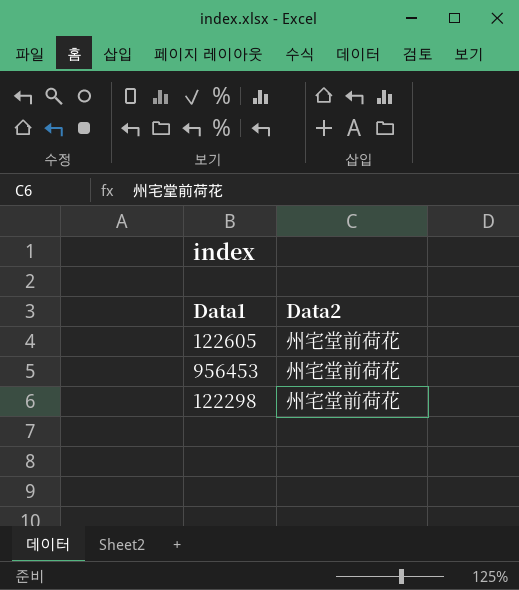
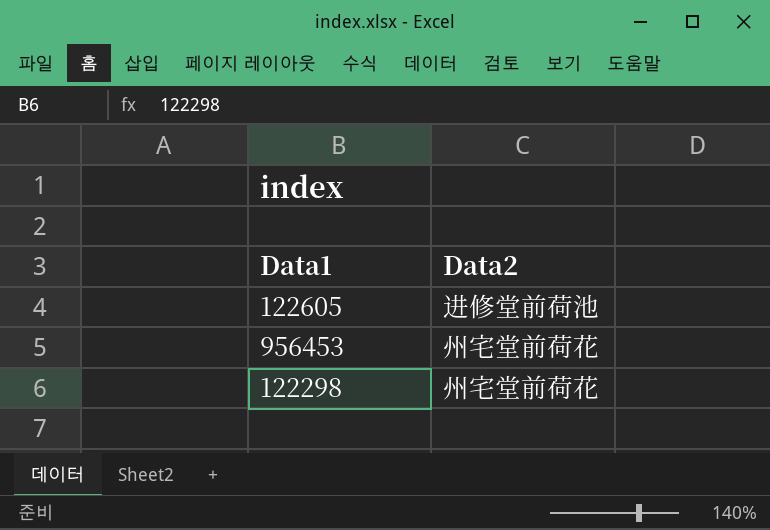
122605 | Data2: 州宅堂前荷花 -> 进修堂前荷池

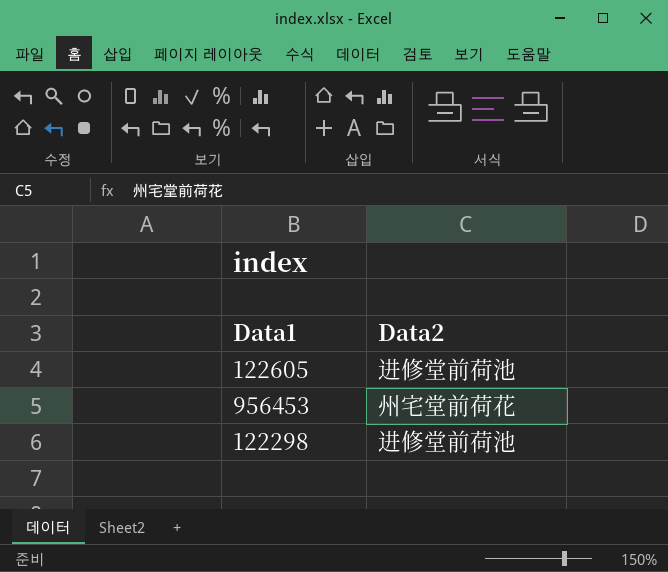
122298 | Data2: 州宅堂前荷花 -> 进修堂前荷池

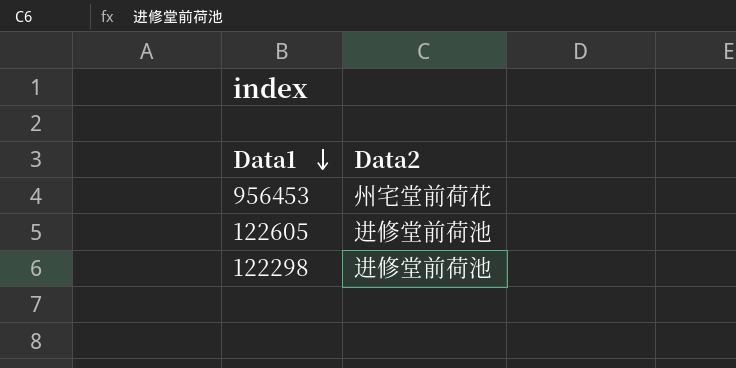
row order: none -> Data1 descending

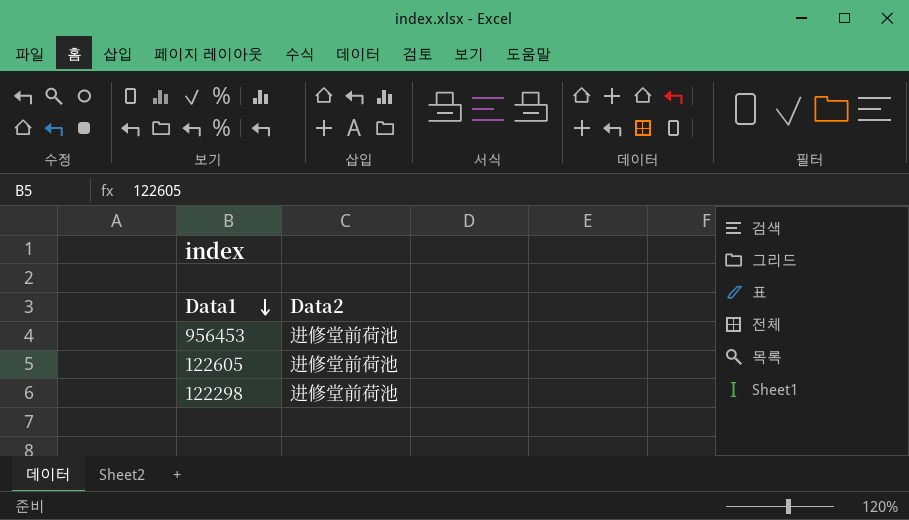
956453 | Data2: 州宅堂前荷花 -> 进修堂前荷池

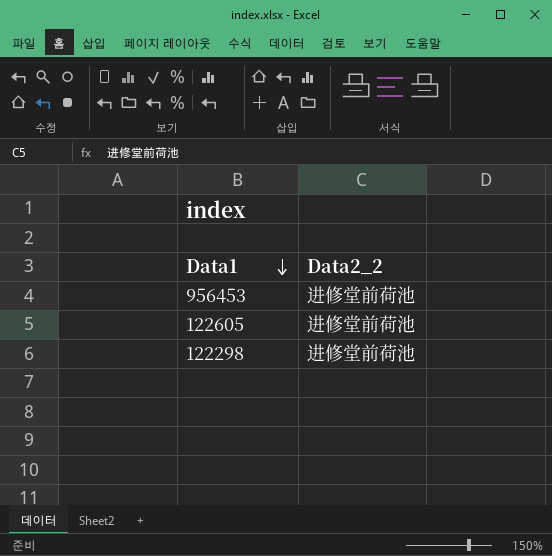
column name: Data2 -> Data2_2

